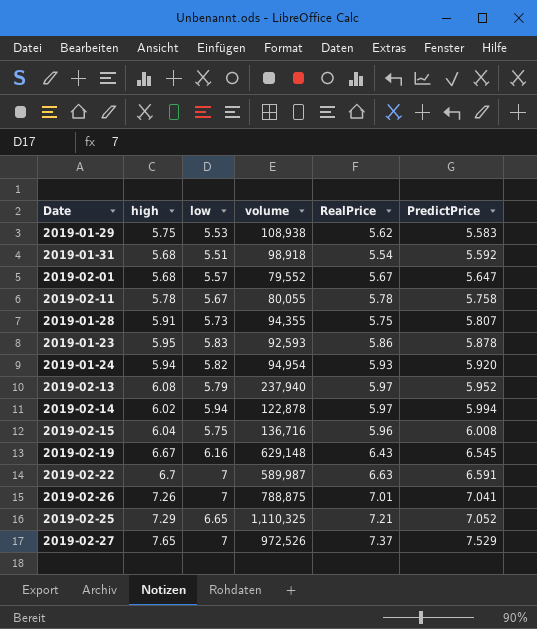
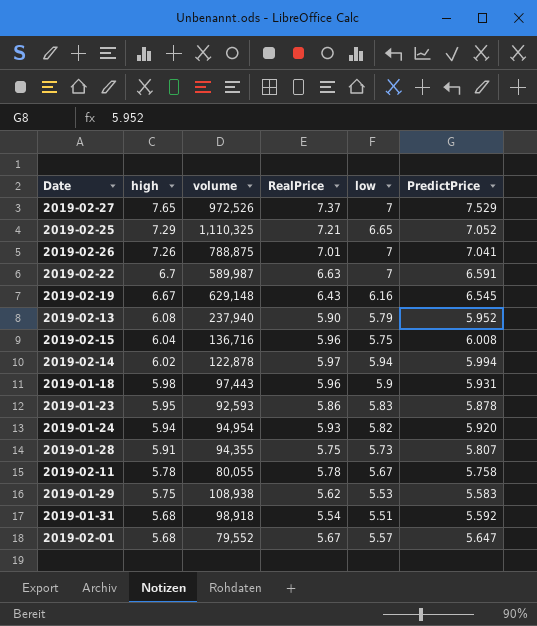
row order: PredictPrice ascending -> high descending
column low | position: 3 -> 5
2019-02-13 | RealPrice: 5.97 -> 5.90
row 2019-01-18: none -> 5.98 | 97,443 | 5.96 | 5.9 | 5.931

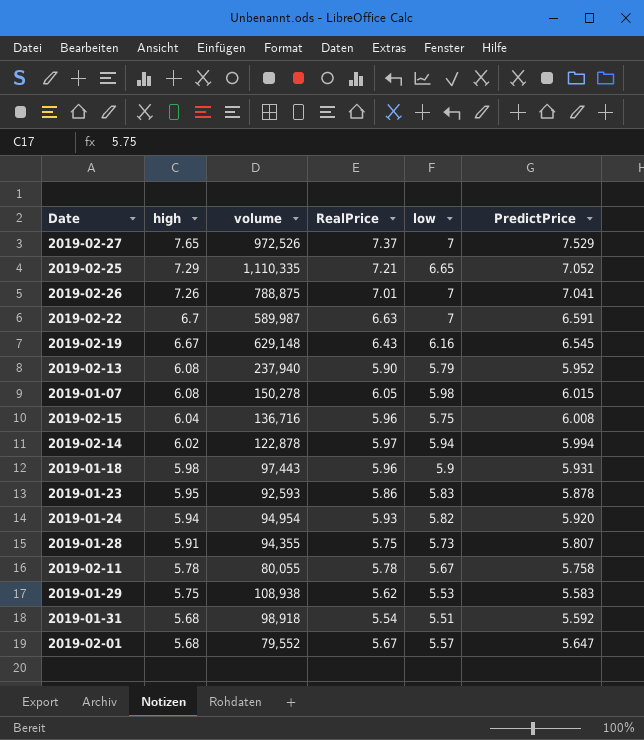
2019-02-25 | volume: 1,110,325 -> 1,110,335
row 2019-01-07: none -> 6.08 | 150,278 | 6.05 | 5.98 | 6.015

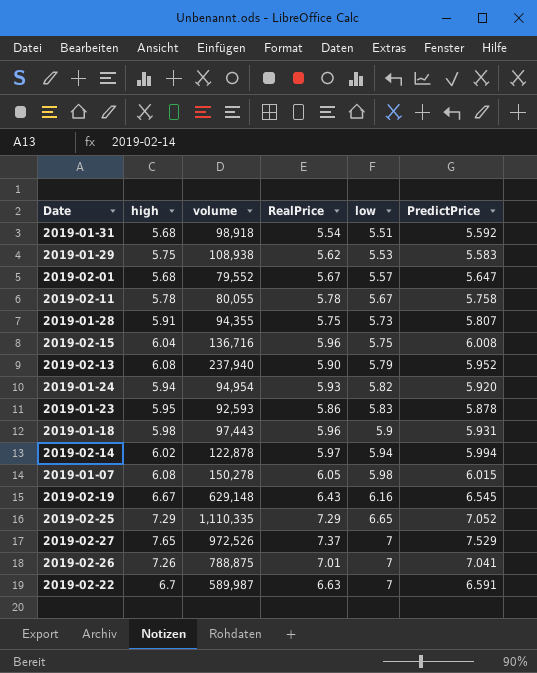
row order: high descending -> low ascending
2019-02-25 | RealPrice: 7.21 -> 7.29

